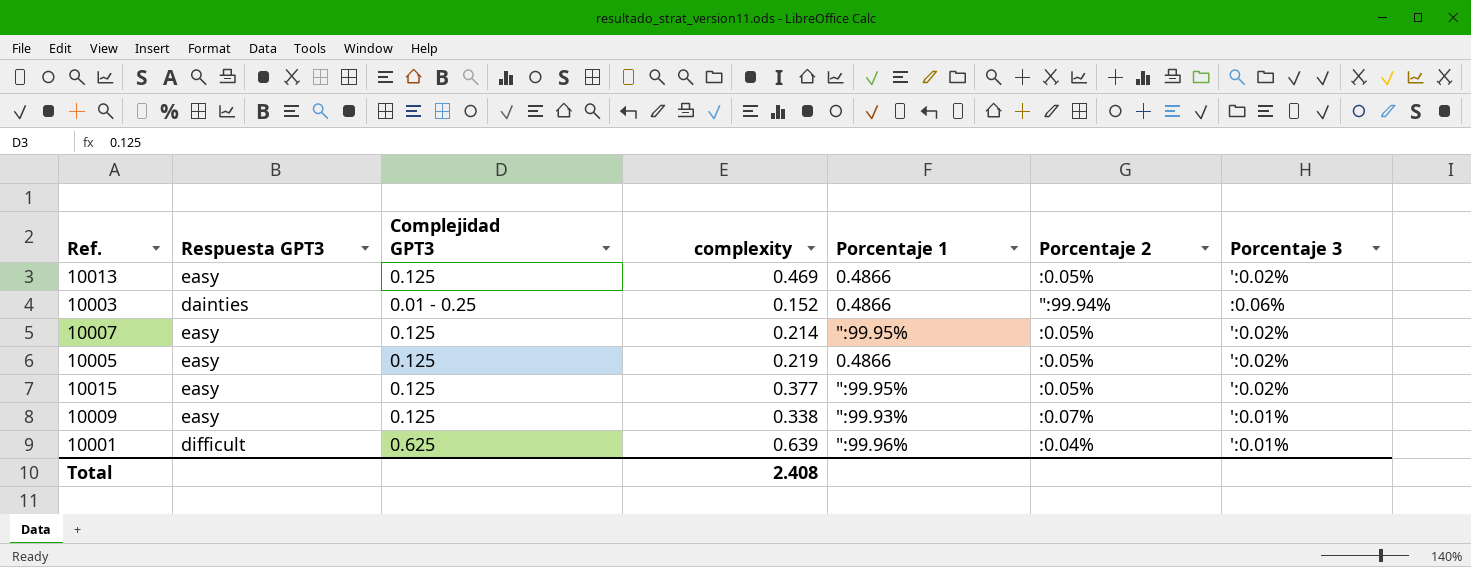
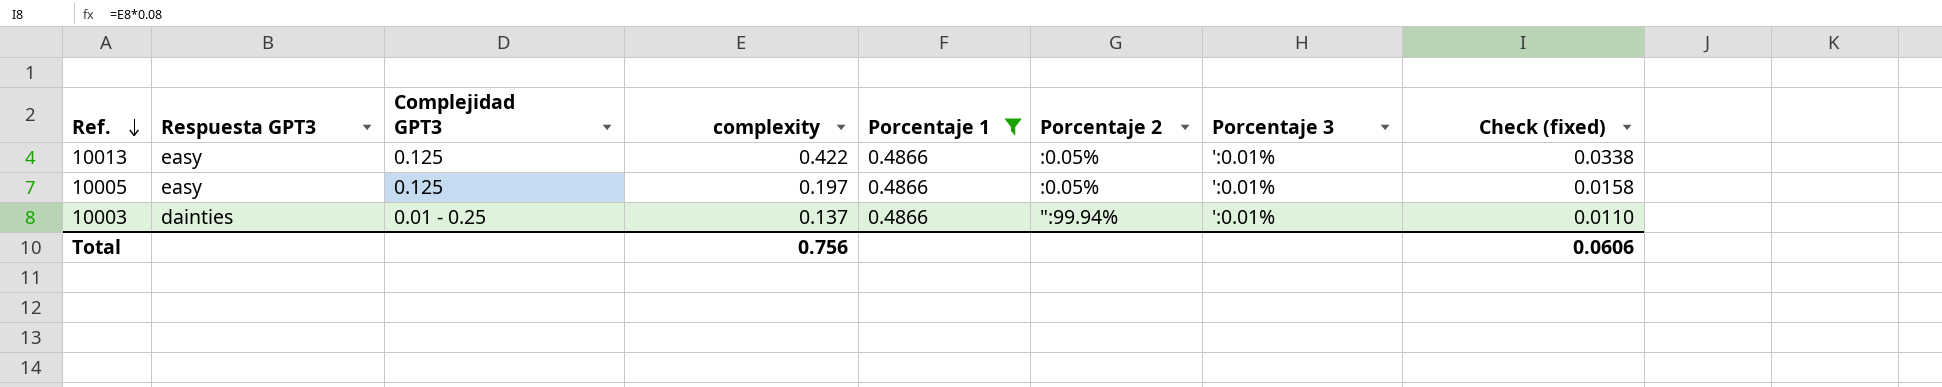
filter: none -> Porcentaje 1 = 0.4866
row order: none -> Ref. descending
column Check (fixed) | formula: none -> [complexity] * 0.08
10013 | complexity: 0.469 -> 0.422
10013 | Porcentaje 3: ':0.02% -> ':0.01%
10005 | complexity: 0.219 -> 0.197
10005 | Porcentaje 3: ':0.02% -> ':0.01%
10003 | complexity: 0.152 -> 0.137
10003 | Porcentaje 3: :0.06% -> ':0.01%
Total | complexity: 2.408 -> 0.756

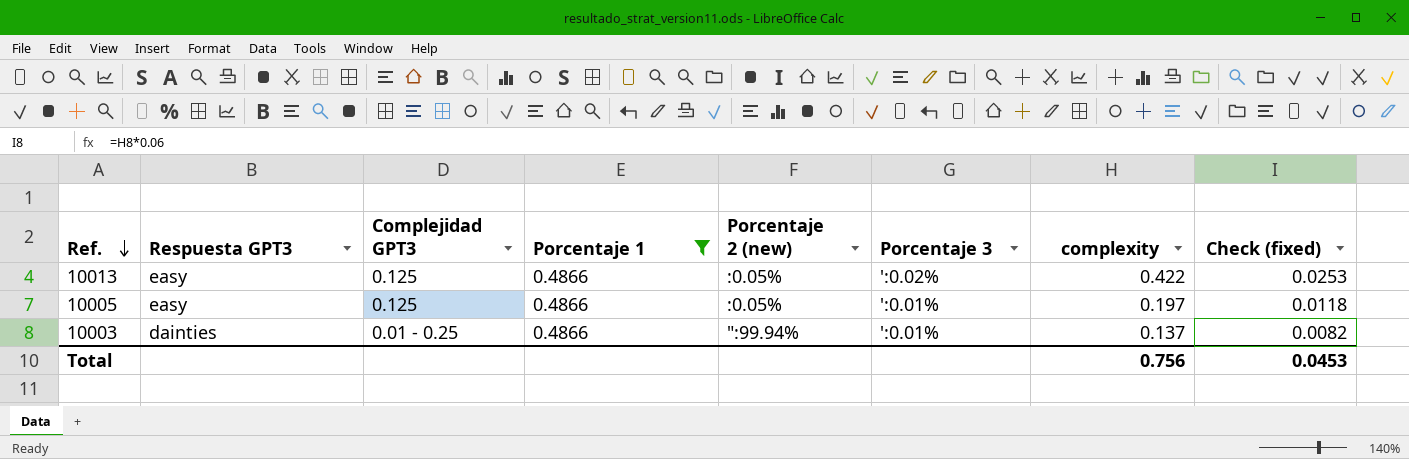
column name: Porcentaje 2 -> Porcentaje 2 (new)
column complexity | position: 4 -> 7
column Check (fixed) | formula: [complexity] * 0.08 -> [complexity] * 0.06
10013 | Porcentaje 3: ':0.01% -> ':0.02%
Total | Check (fixed): 0.0606 -> 0.0453

